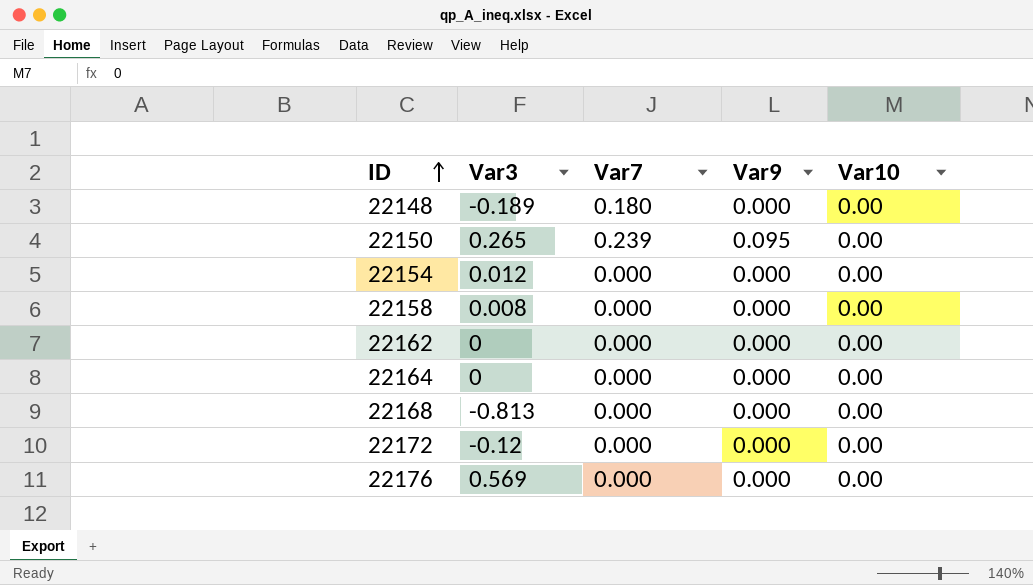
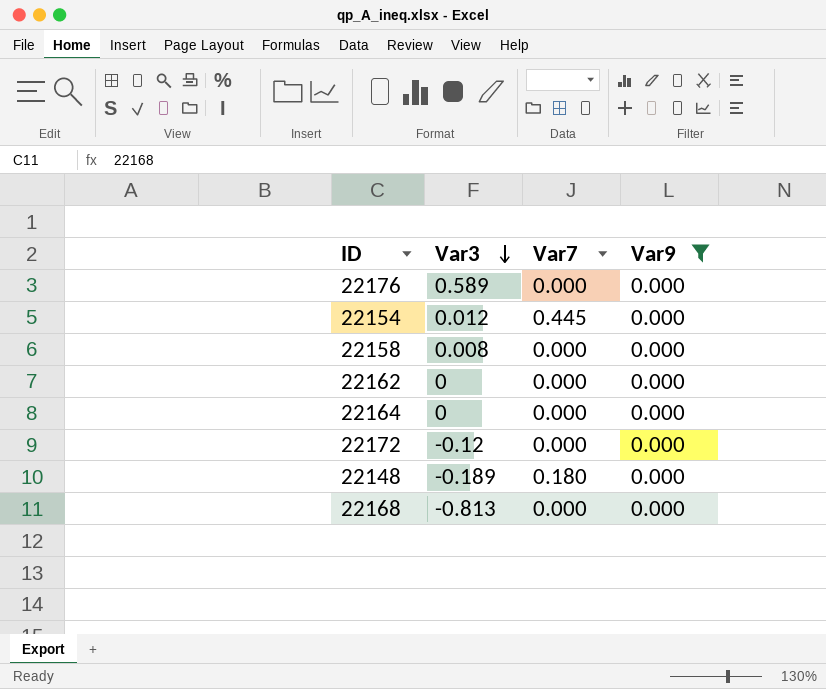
filter: none -> Var9 = 0.000
row order: ID ascending -> Var3 descending
column Var10 | position: 5 -> none
22176 | Var3: 0.569 -> 0.589
22154 | Var7: 0.000 -> 0.445

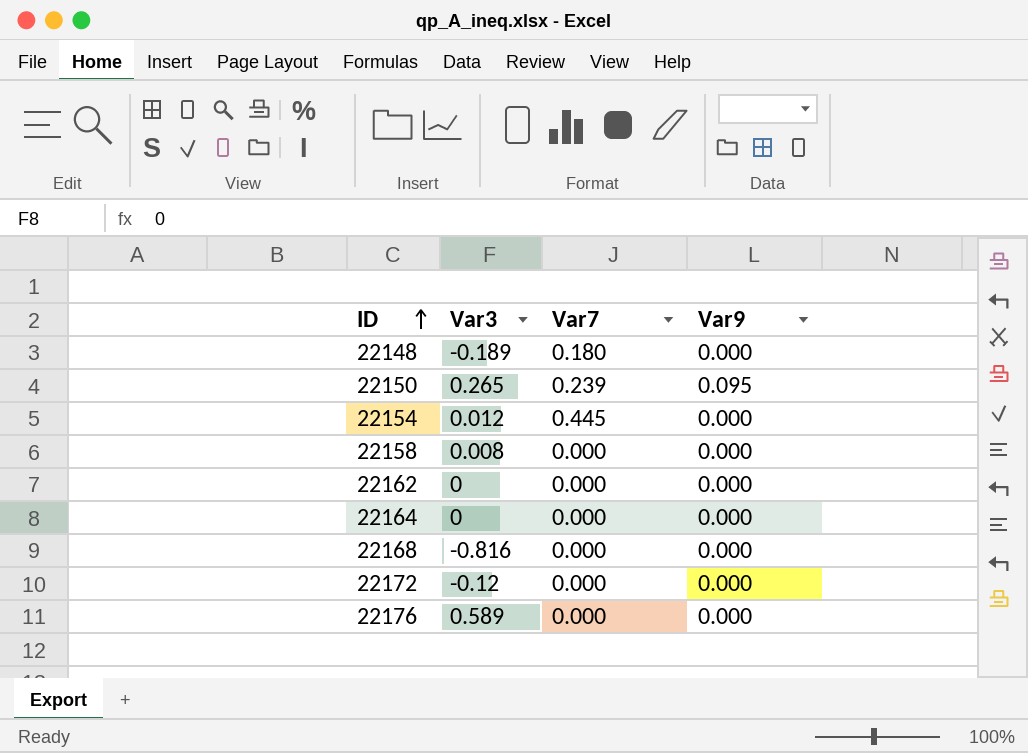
filter: Var9 = 0.000 -> none
row order: Var3 descending -> ID ascending
22168 | Var3: -0.813 -> -0.816

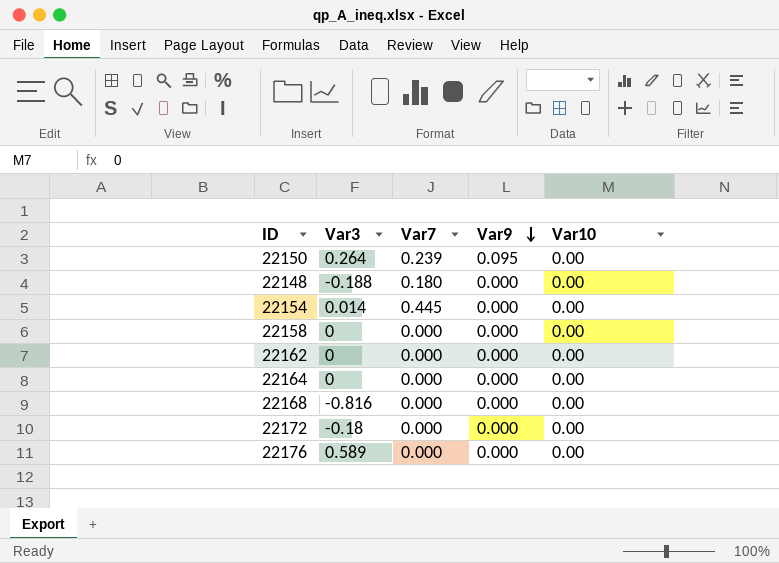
row order: ID ascending -> Var9 descending
column Var10 | position: none -> 5
22150 | Var3: 0.265 -> 0.264
22148 | Var3: -0.189 -> -0.188
22154 | Var3: 0.012 -> 0.014
22158 | Var3: 0.008 -> 0
22172 | Var3: -0.12 -> -0.18

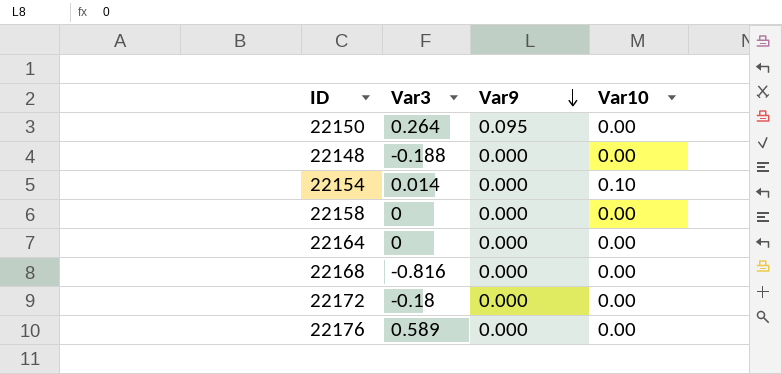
column Var7 | position: 3 -> none
row 22162: 0 | 0.000 | 0.000 | 0.00 -> none
22154 | Var10: 0.00 -> 0.10

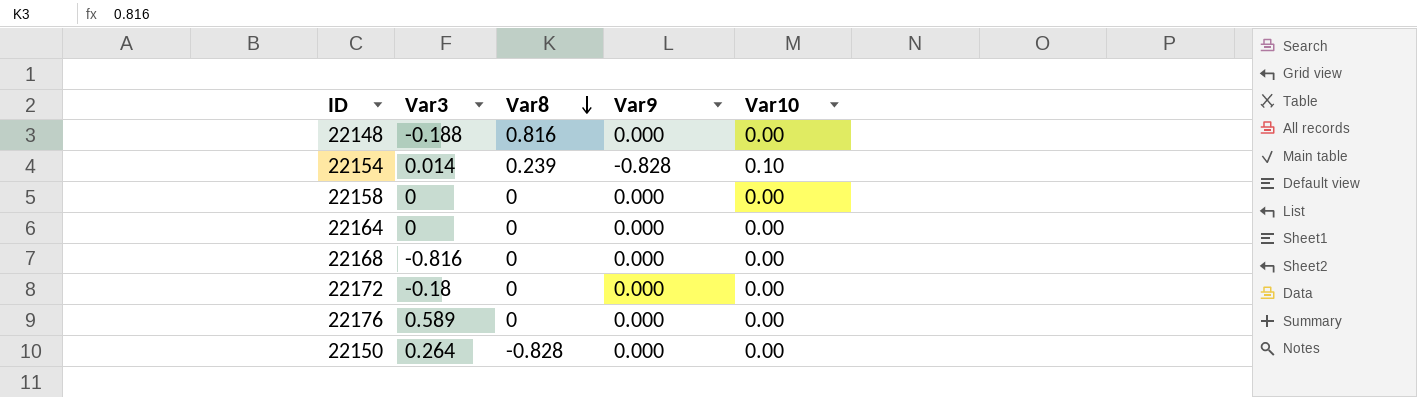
row order: Var9 descending -> Var8 descending
column Var8 | position: none -> 3
22154 | Var9: 0.000 -> -0.828
22150 | Var9: 0.095 -> 0.000

